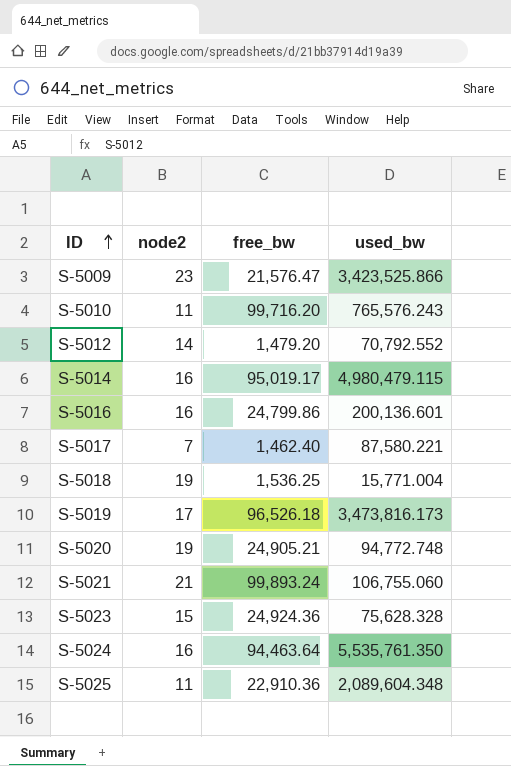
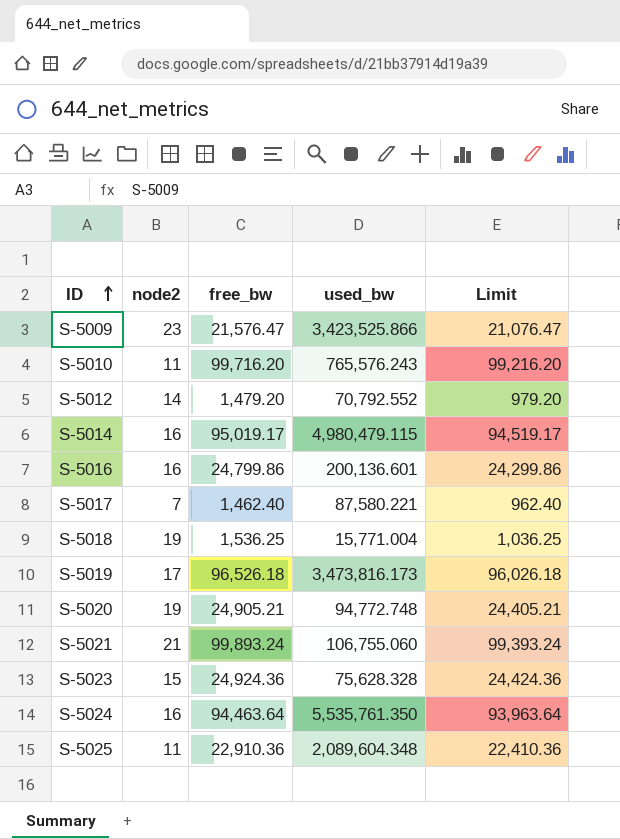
column Limit | formula: none -> [free_bw] - 500

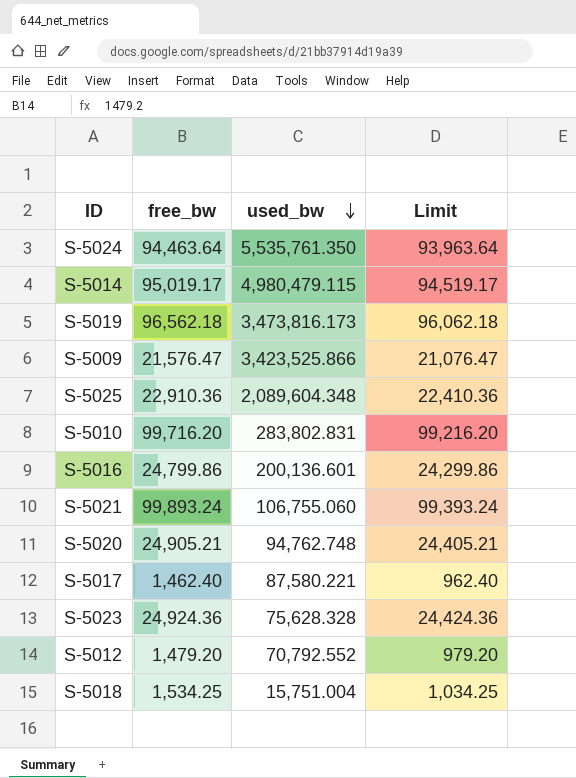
row order: ID ascending -> used_bw descending
column node2 | position: 2 -> none
S-5019 | free_bw: 96,526.18 -> 96,562.18
S-5019 | Limit: 96,026.18 -> 96,062.18
S-5010 | used_bw: 765,576.243 -> 283,802.831
S-5020 | used_bw: 94,772.748 -> 94,762.748
S-5018 | free_bw: 1,536.25 -> 1,534.25
S-5018 | used_bw: 15,771.004 -> 15,751.004
S-5018 | Limit: 1,036.25 -> 1,034.25

